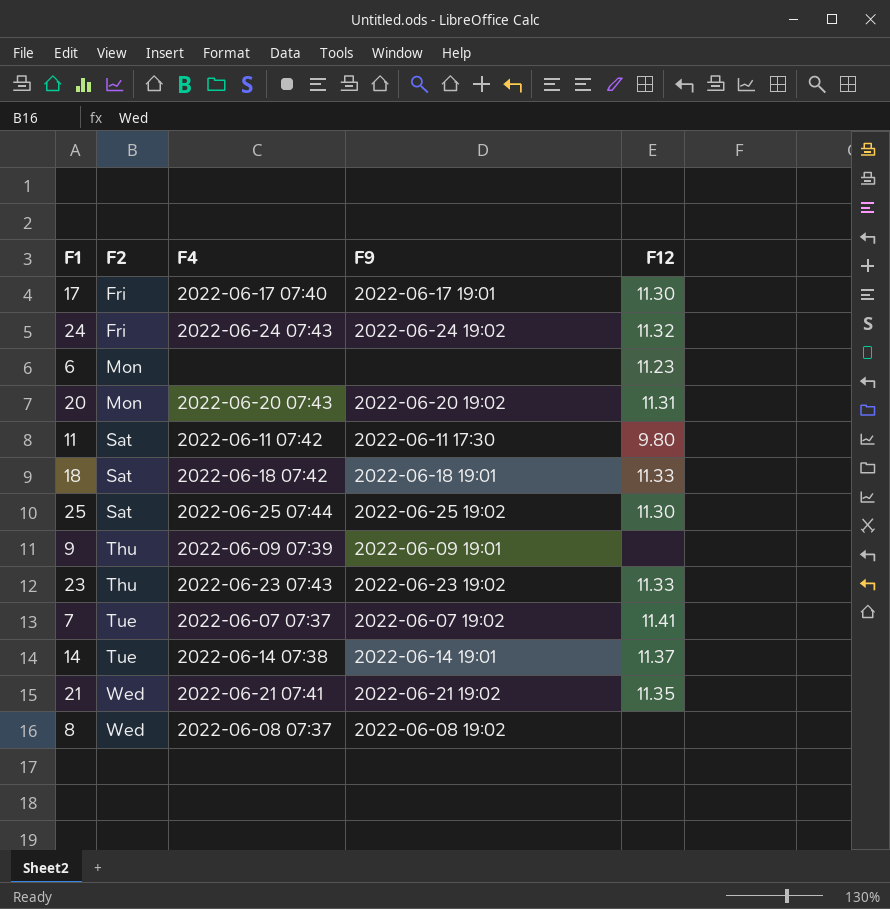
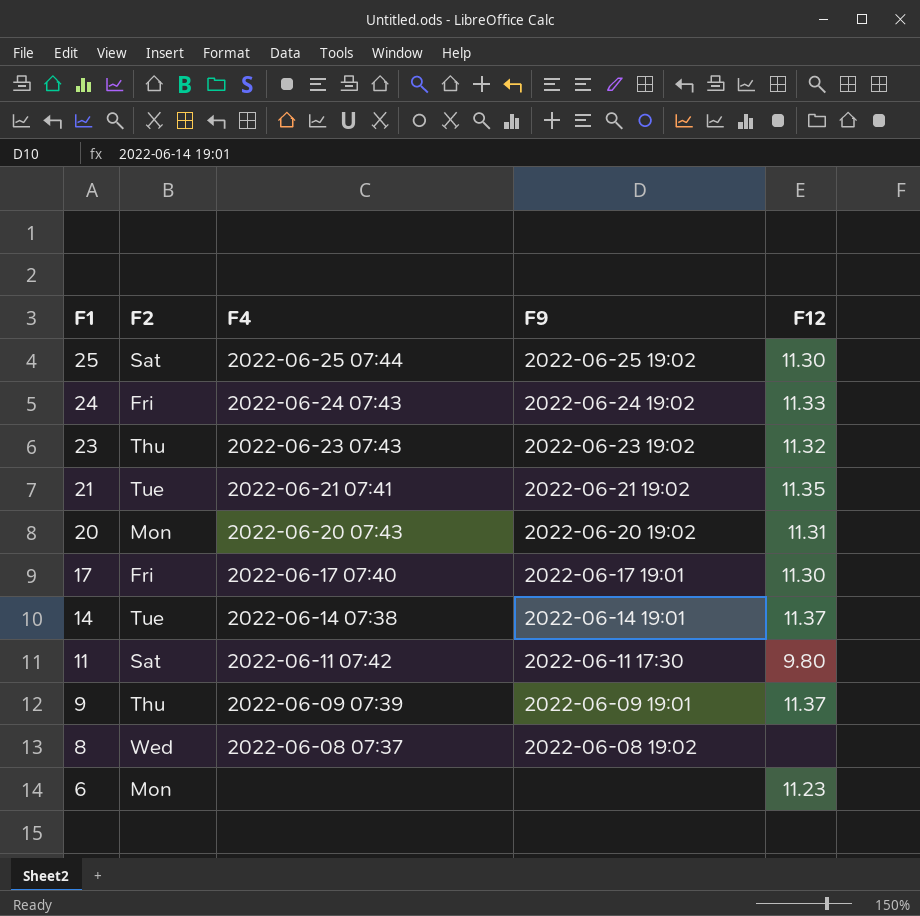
row order: F2 ascending -> F1 descending
row 18: Sat | 2022-06-18 07:42 | 2022-06-18 19:01 | 11.33 -> none
row 7: Tue | 2022-06-07 07:37 | 2022-06-07 19:02 | 11.41 -> none
24 | F12: 11.32 -> 11.33
23 | F12: 11.33 -> 11.32
21 | F2: Wed -> Tue
9 | F12: none -> 11.37

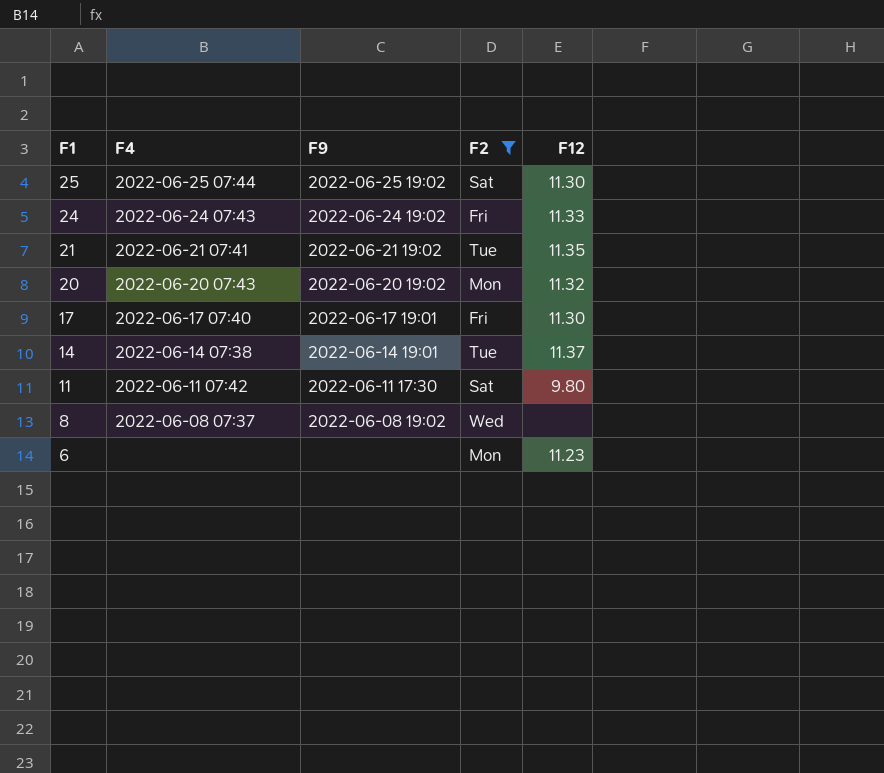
filter: none -> F2 != Thu
column F2 | position: 2 -> 4
20 | F12: 11.31 -> 11.32

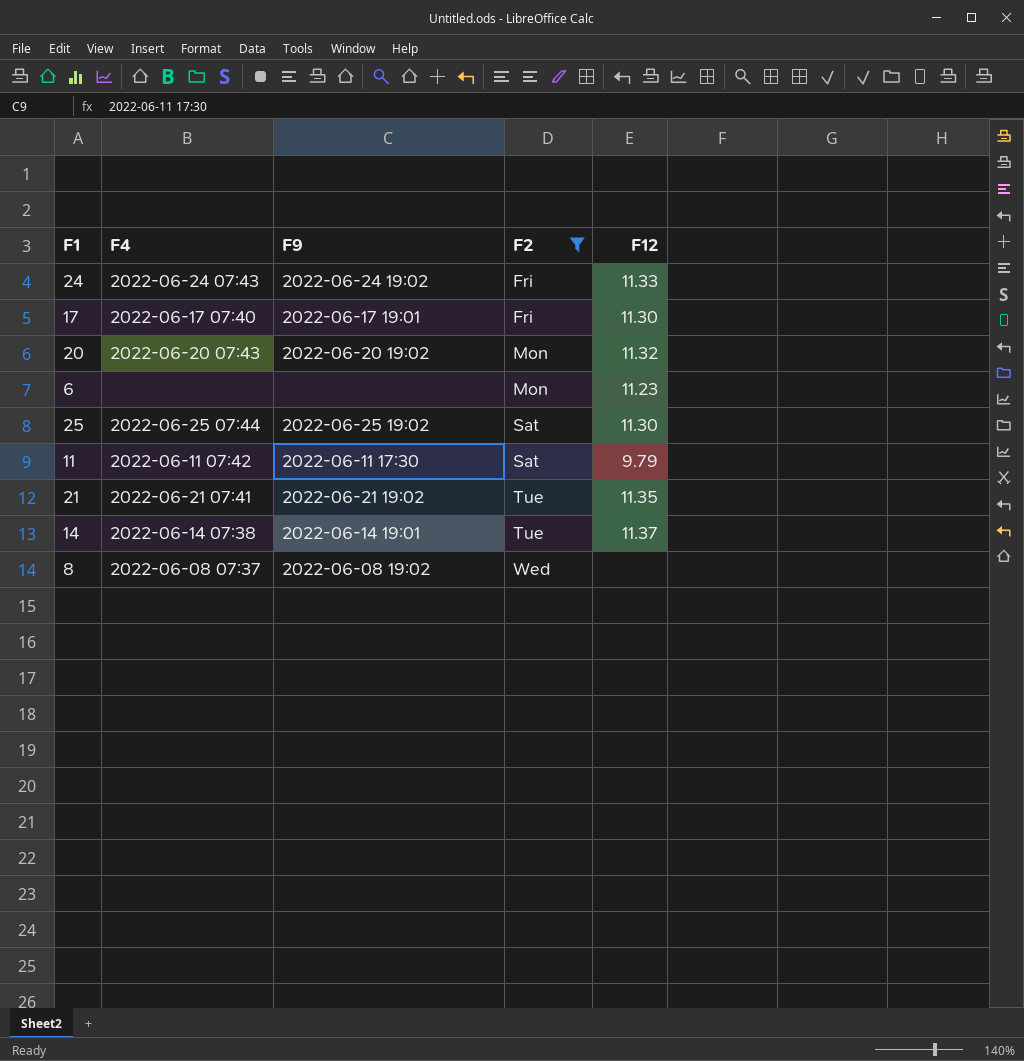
row order: F1 descending -> F2 ascending
11 | F12: 9.80 -> 9.79

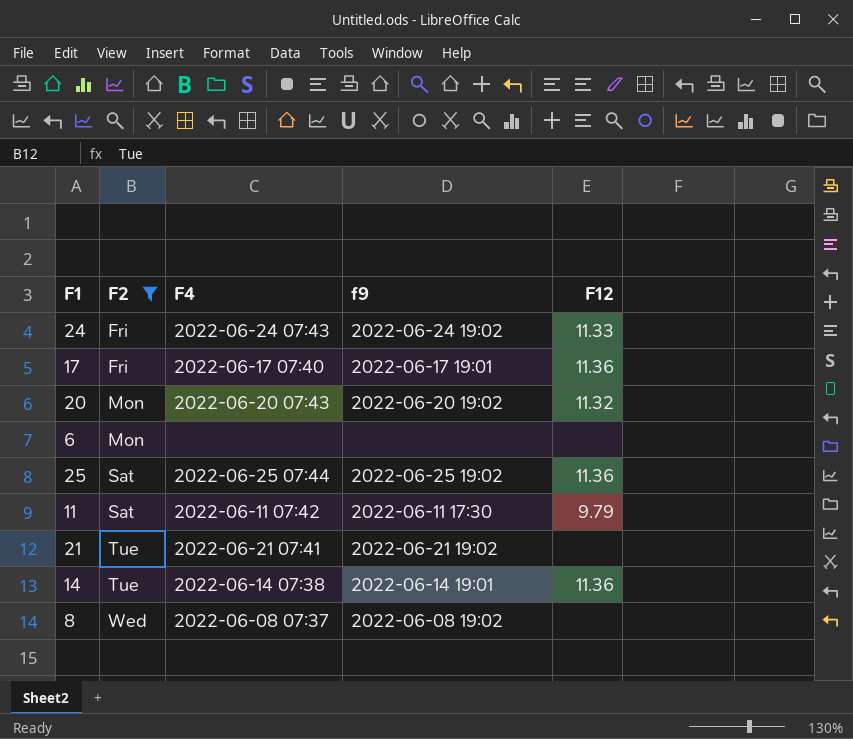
column F2 | position: 4 -> 2
column name: F9 -> f9
17 | F12: 11.30 -> 11.36
6 | F12: 11.23 -> none
25 | F12: 11.30 -> 11.36
21 | F12: 11.35 -> none
14 | F12: 11.37 -> 11.36

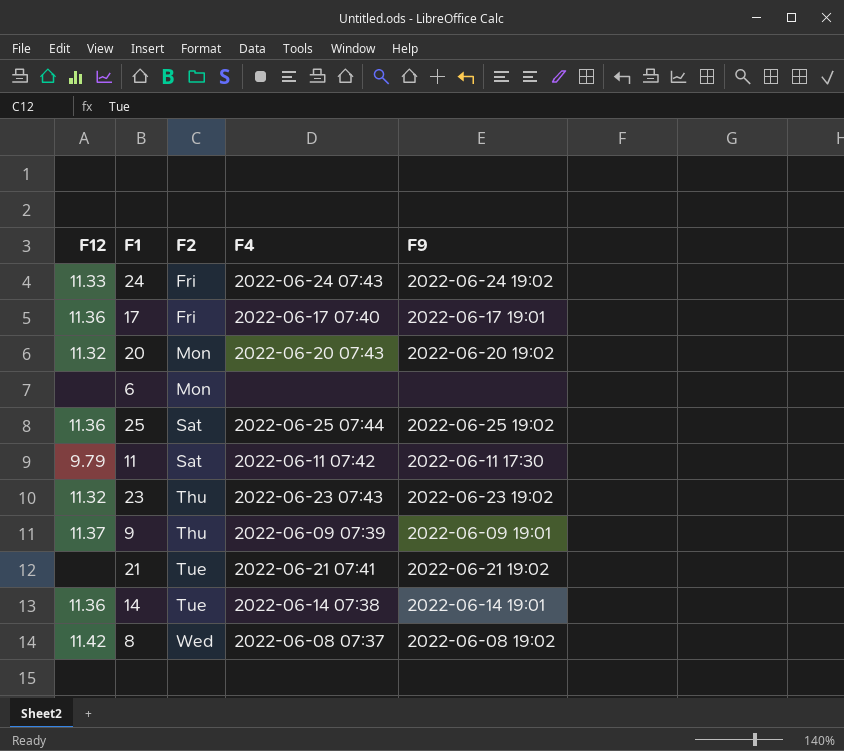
filter: F2 != Thu -> none
column F12 | position: 5 -> 1
column name: f9 -> F9
8 | F12: none -> 11.42

